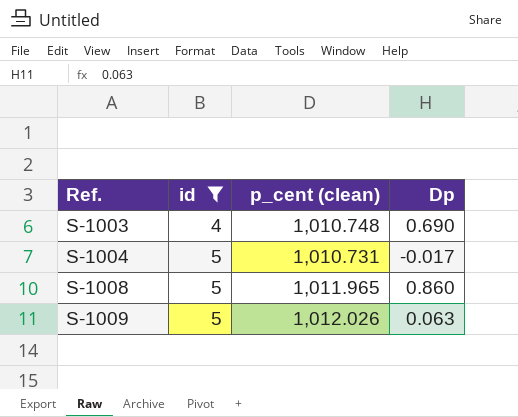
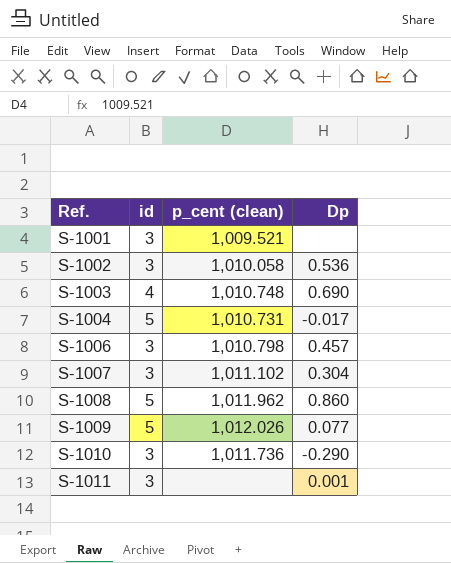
filter: id != 3 -> none
S-1008 | p_cent (clean): 1,011.965 -> 1,011.962
S-1009 | Dp: 0.063 -> 0.077

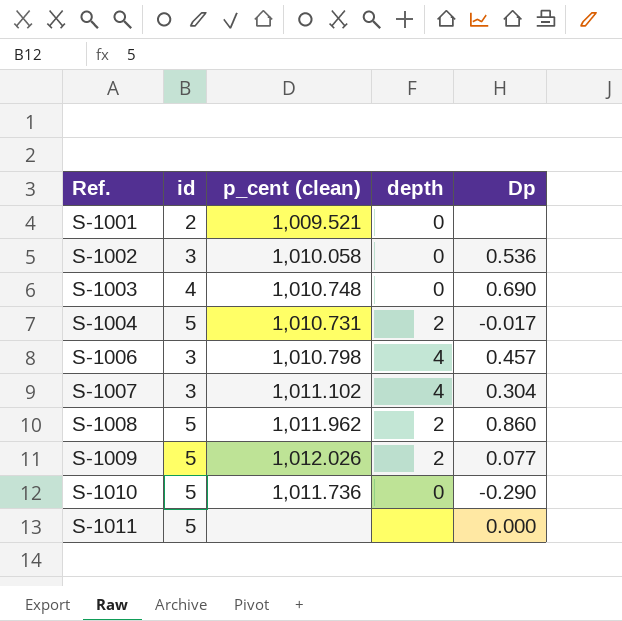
column depth | position: none -> 4
S-1001 | id: 3 -> 2
S-1010 | id: 3 -> 5
S-1011 | id: 3 -> 5
S-1011 | Dp: 0.001 -> 0.000

